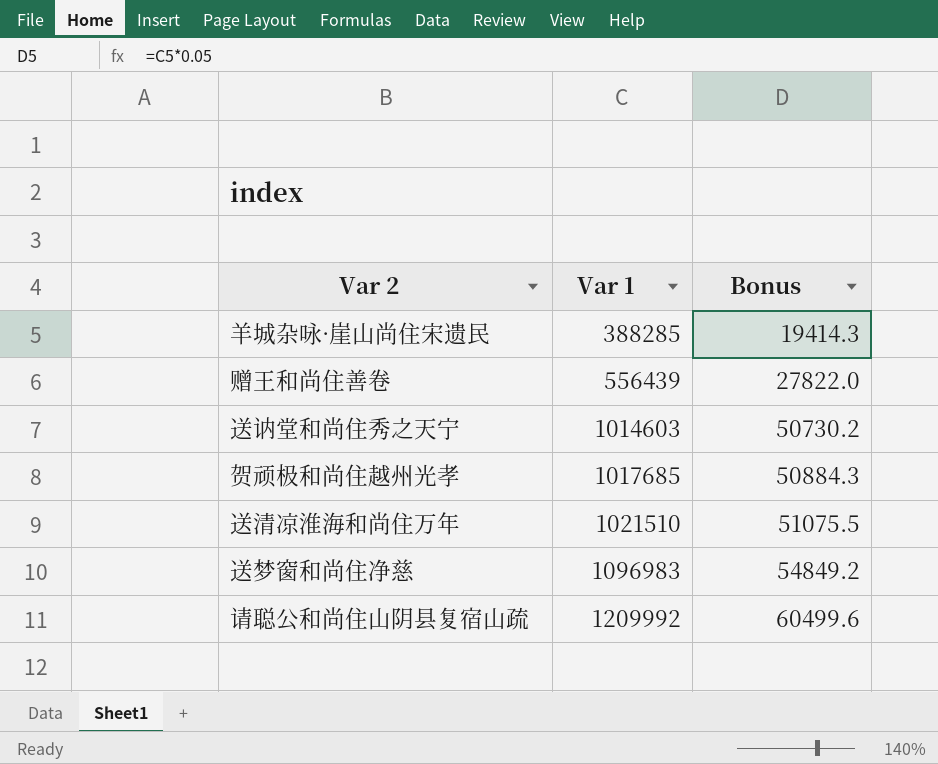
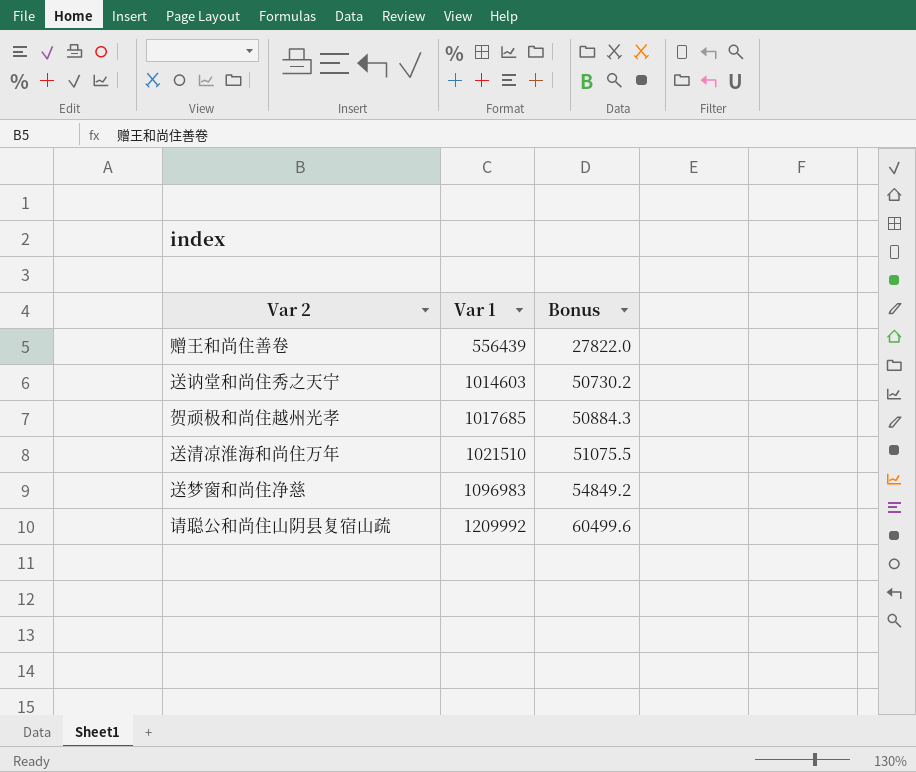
row 羊城杂咏·崖山尚住宋遗民: 388285 | 19414.3 -> none

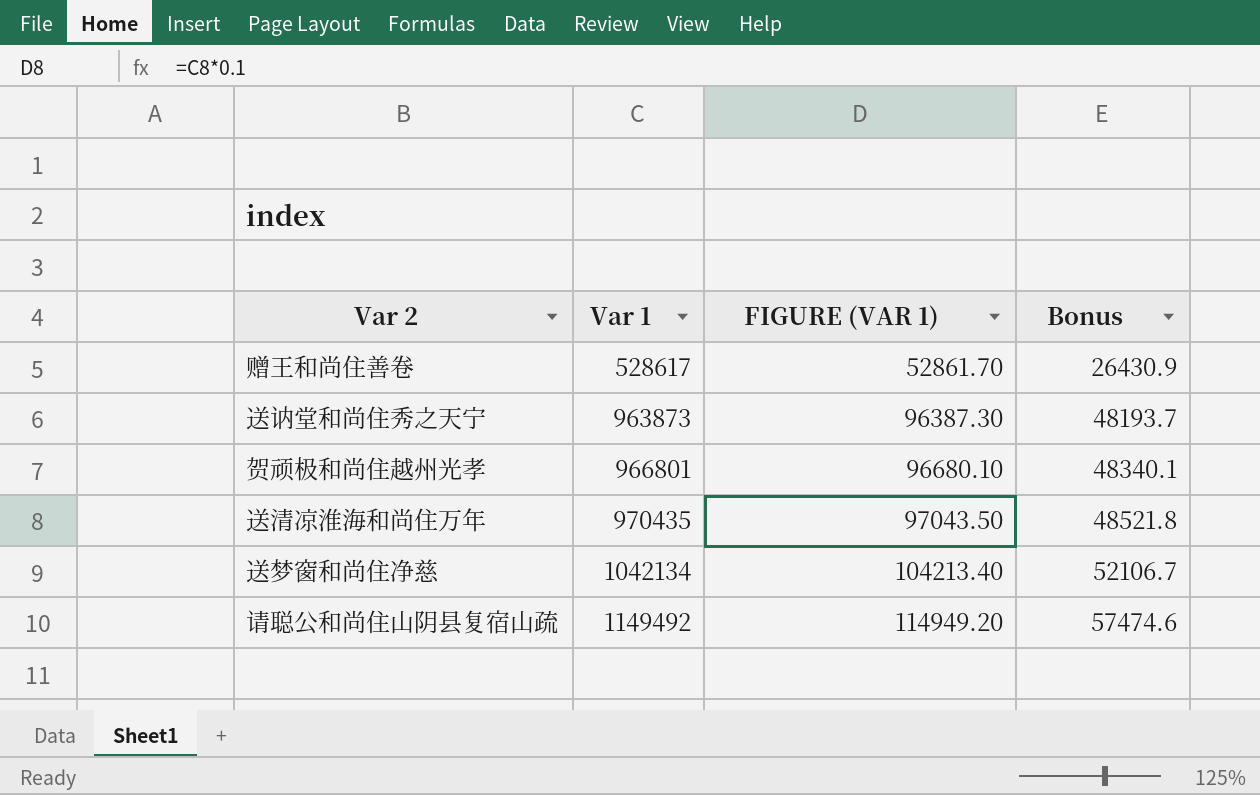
column FIGURE (VAR 1) | formula: none -> [Var 1] * 0.1
赠王和尚住善卷 | Var 1: 556439 -> 528617
赠王和尚住善卷 | Bonus: 27822.0 -> 26430.9
送讷堂和尚住秀之天宁 | Var 1: 1014603 -> 963873
送讷堂和尚住秀之天宁 | Bonus: 50730.2 -> 48193.7
贺顽极和尚住越州光孝 | Var 1: 1017685 -> 966801
贺顽极和尚住越州光孝 | Bonus: 50884.3 -> 48340.1
送清凉淮海和尚住万年 | Var 1: 1021510 -> 970435
送清凉淮海和尚住万年 | Bonus: 51075.5 -> 48521.8
送梦窗和尚住净慈 | Var 1: 1096983 -> 1042134
送梦窗和尚住净慈 | Bonus: 54849.2 -> 52106.7
请聪公和尚住山阴县复宿山疏 | Var 1: 1209992 -> 1149492
请聪公和尚住山阴县复宿山疏 | Bonus: 60499.6 -> 57474.6

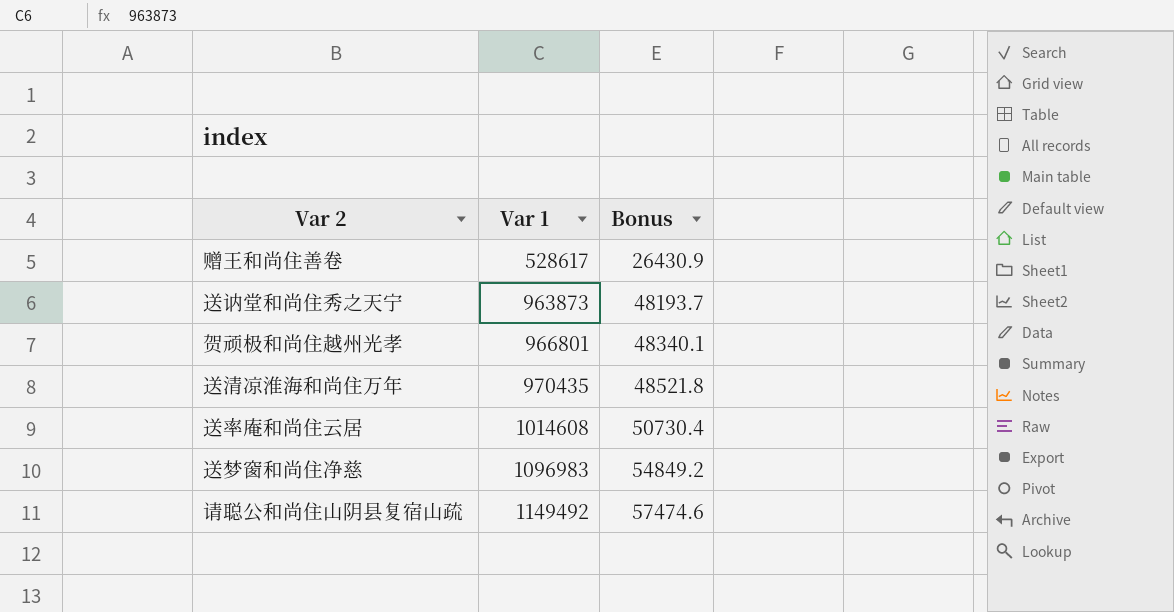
column FIGURE (VAR 1) | formula: [Var 1] * 0.1 -> none
row 送率庵和尚住云居: none -> 1014608 | 50730.4
送梦窗和尚住净慈 | Var 1: 1042134 -> 1096983
送梦窗和尚住净慈 | Bonus: 52106.7 -> 54849.2

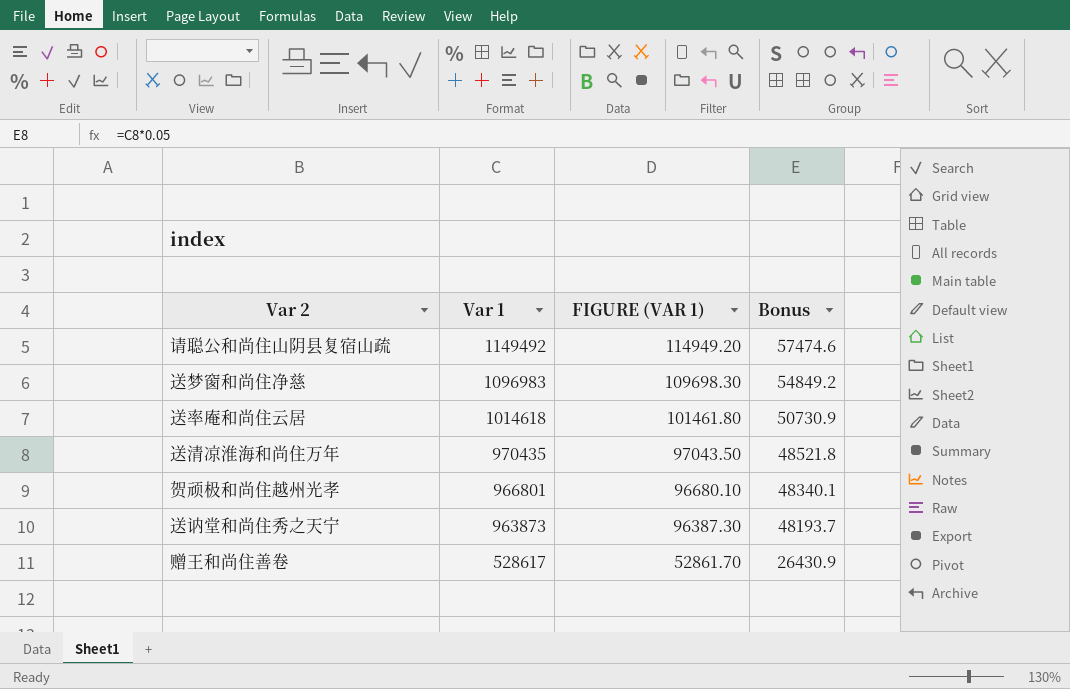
row order: Var 1 ascending -> Var 1 descending
column FIGURE (VAR 1) | formula: none -> [Var 1] * 0.1
送率庵和尚住云居 | Var 1: 1014608 -> 1014618
送率庵和尚住云居 | Bonus: 50730.4 -> 50730.9

